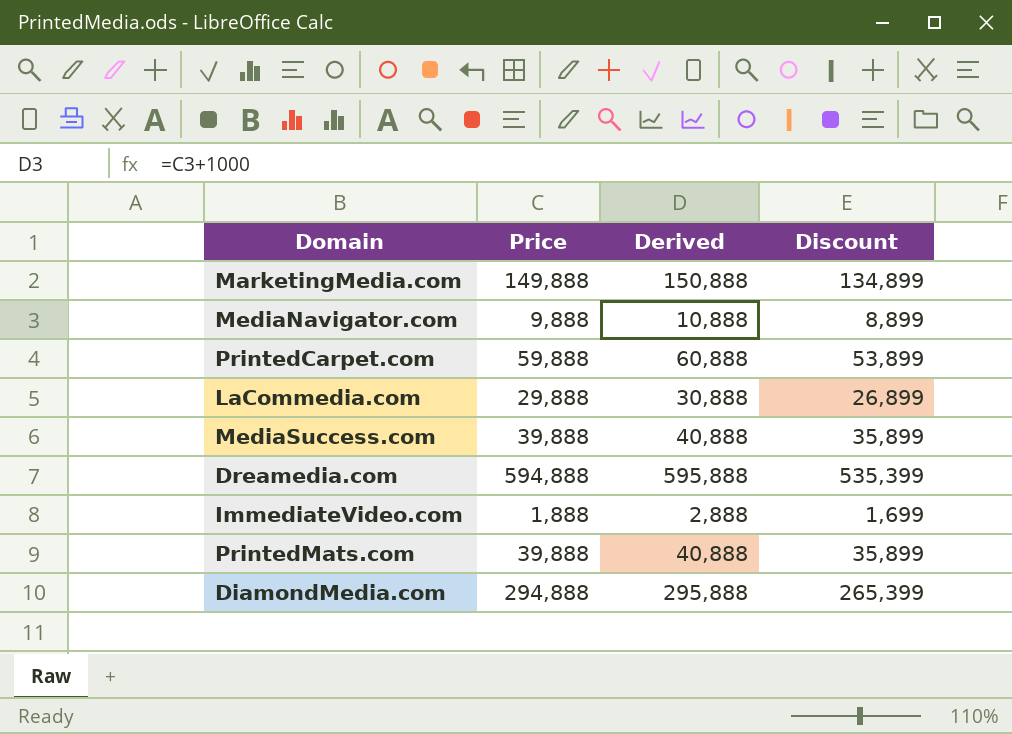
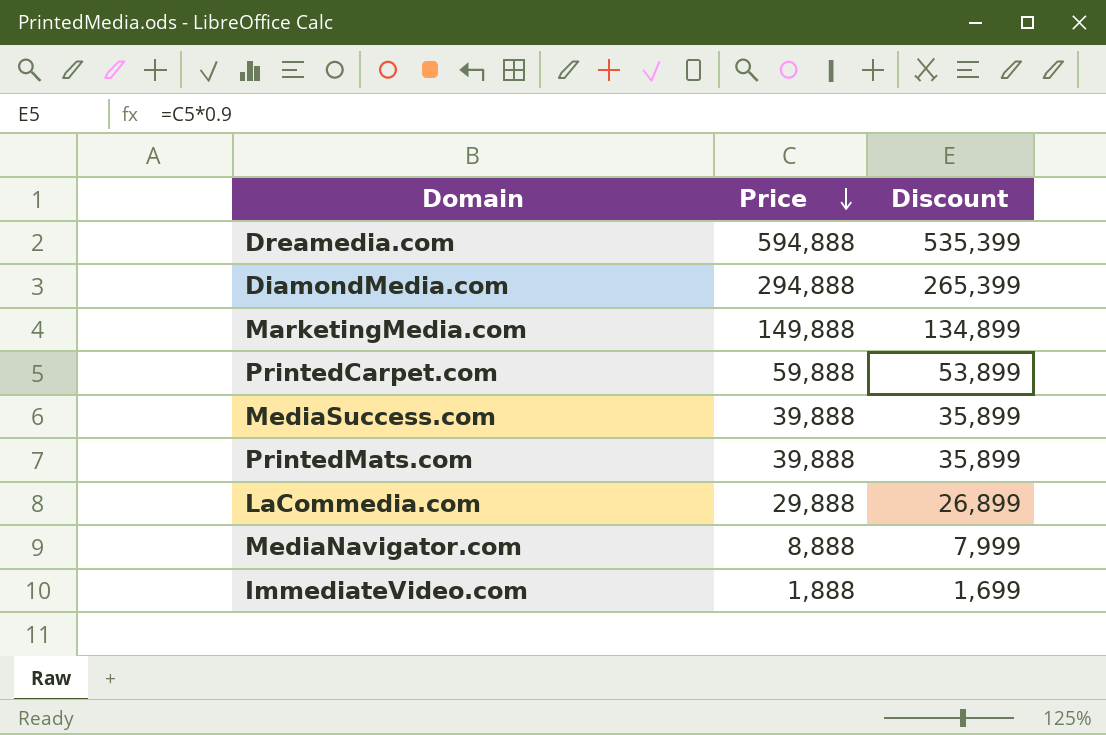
row order: none -> Price descending
column Derived | formula: [Price] + 1000 -> none
MediaNavigator.com | Price: 9,888 -> 8,888
MediaNavigator.com | Discount: 8,899 -> 7,999

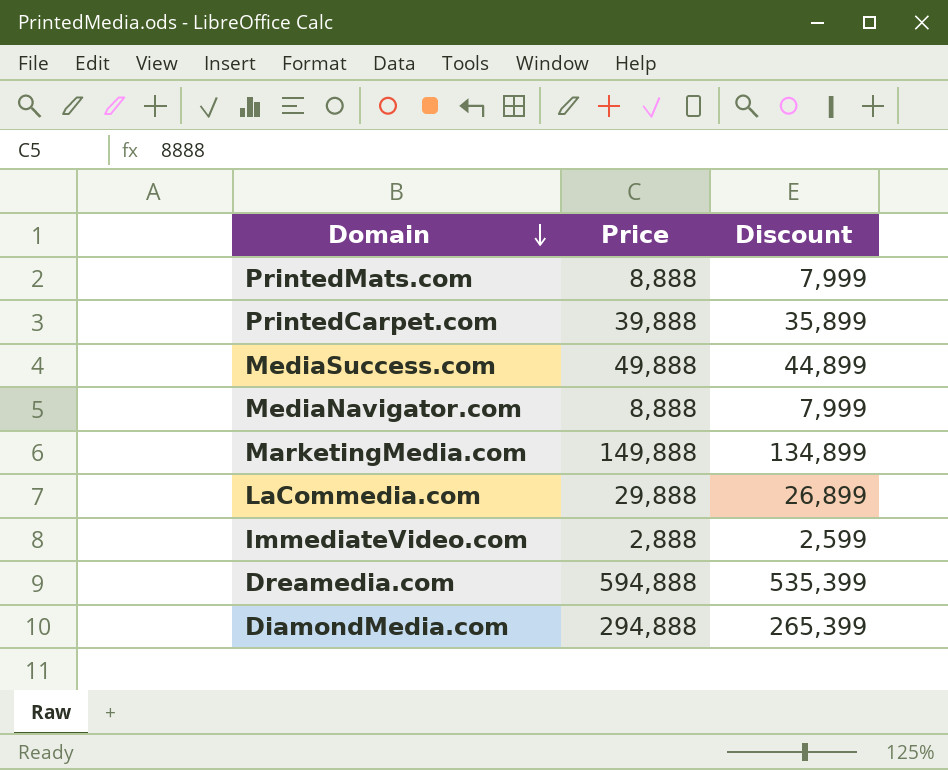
row order: Price descending -> Domain descending
PrintedMats.com | Price: 39,888 -> 8,888
PrintedMats.com | Discount: 35,899 -> 7,999
PrintedCarpet.com | Price: 59,888 -> 39,888
PrintedCarpet.com | Discount: 53,899 -> 35,899
MediaSuccess.com | Price: 39,888 -> 49,888
MediaSuccess.com | Discount: 35,899 -> 44,899
ImmediateVideo.com | Price: 1,888 -> 2,888
ImmediateVideo.com | Discount: 1,699 -> 2,599

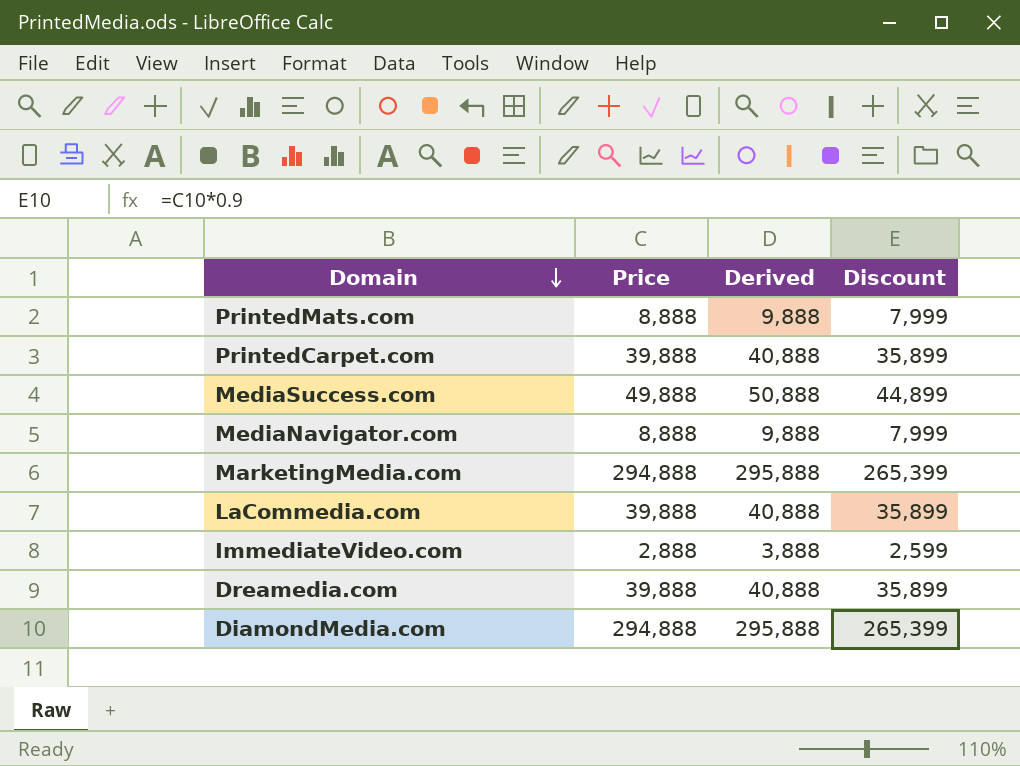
column Derived | formula: none -> [Price] + 1000
MarketingMedia.com | Price: 149,888 -> 294,888
MarketingMedia.com | Discount: 134,899 -> 265,399
LaCommedia.com | Price: 29,888 -> 39,888
LaCommedia.com | Discount: 26,899 -> 35,899
Dreamedia.com | Price: 594,888 -> 39,888
Dreamedia.com | Discount: 535,399 -> 35,899

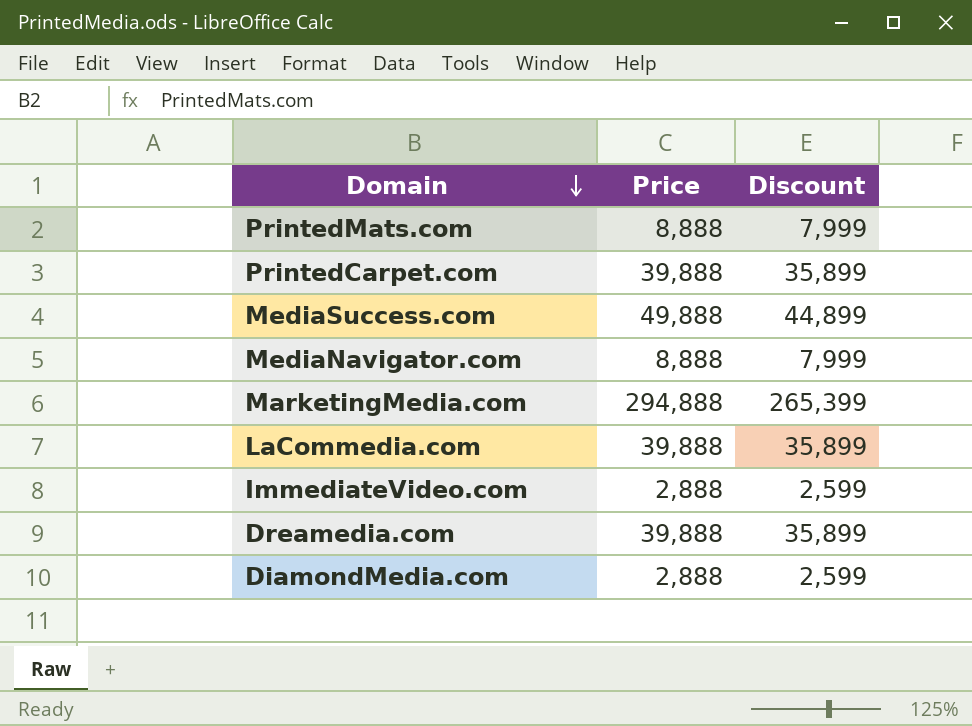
column Derived | formula: [Price] + 1000 -> none
DiamondMedia.com | Price: 294,888 -> 2,888
DiamondMedia.com | Discount: 265,399 -> 2,599

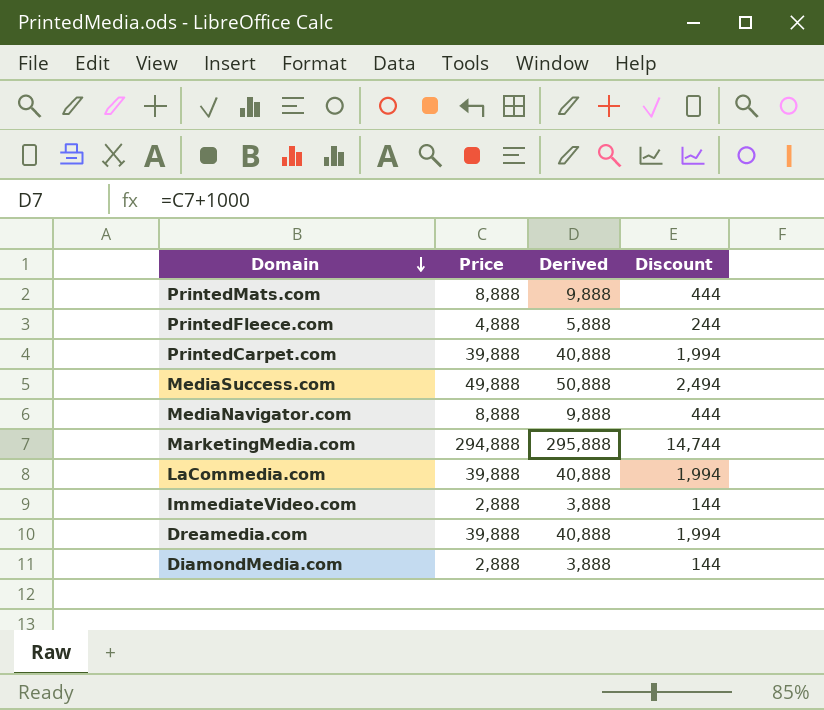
column Derived | formula: none -> [Price] + 1000
column Discount | formula: [Price] * 0.9 -> [Price] * 0.05
row PrintedFleece.com: none -> 4,888 | 5,888 | 244

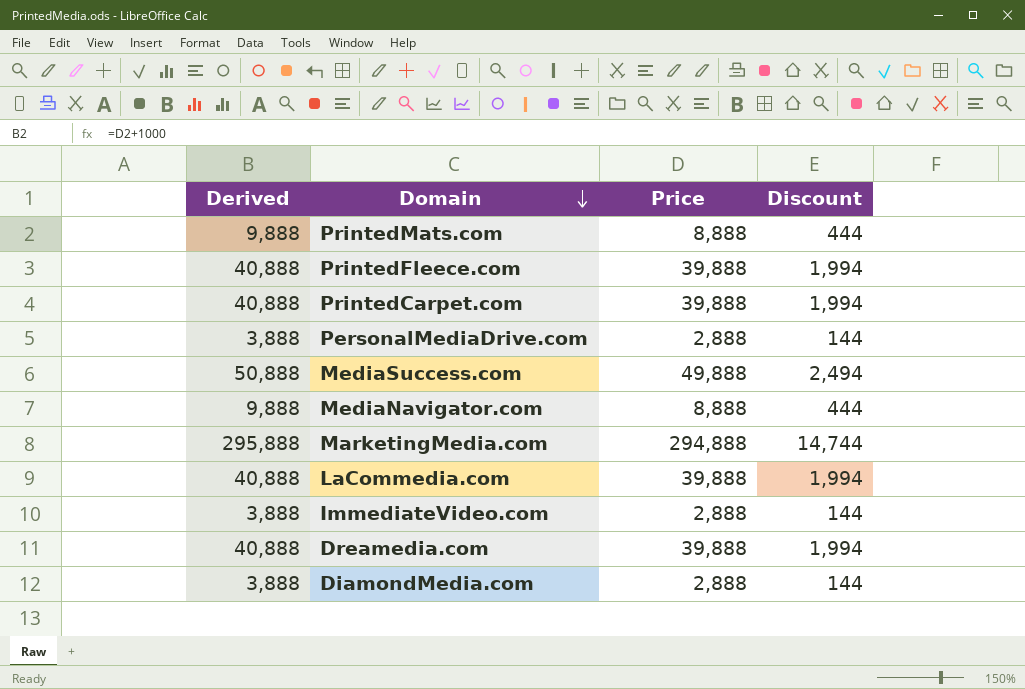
column Derived | position: 3 -> 1
PrintedFleece.com | Derived: 5,888 -> 40,888
PrintedFleece.com | Price: 4,888 -> 39,888
PrintedFleece.com | Discount: 244 -> 1,994
row PersonalMediaDrive.com: none -> 3,888 | 2,888 | 144

